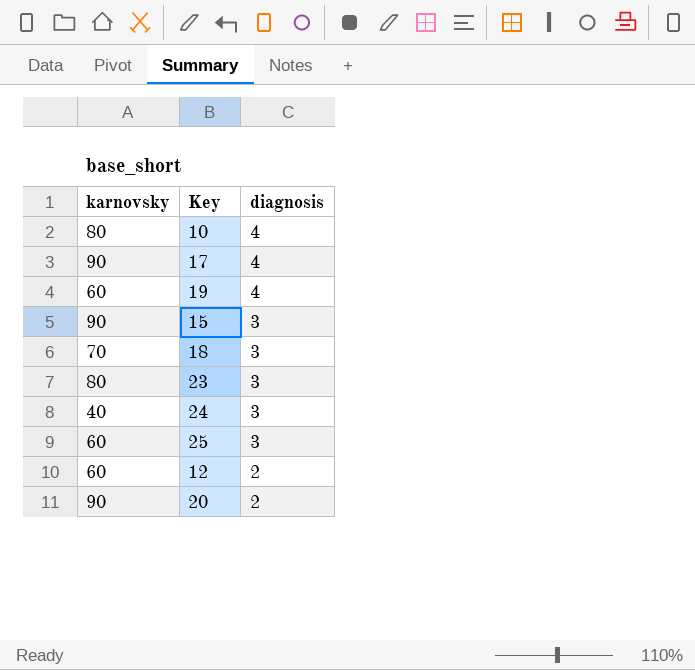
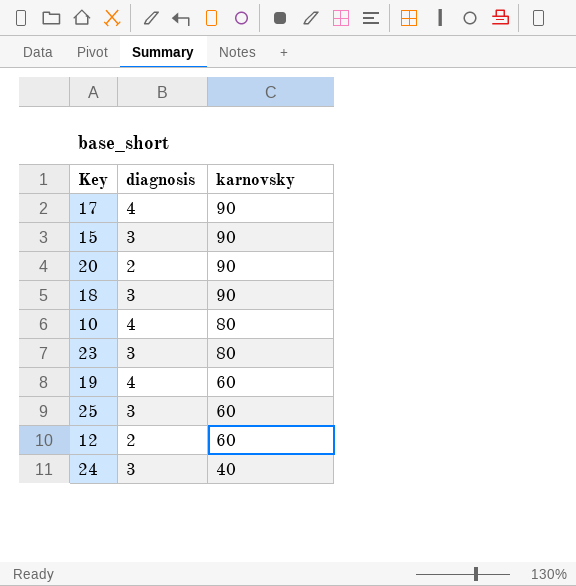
row order: diagnosis descending -> karnovsky descending
column karnovsky | position: 1 -> 3
18 | karnovsky: 70 -> 90

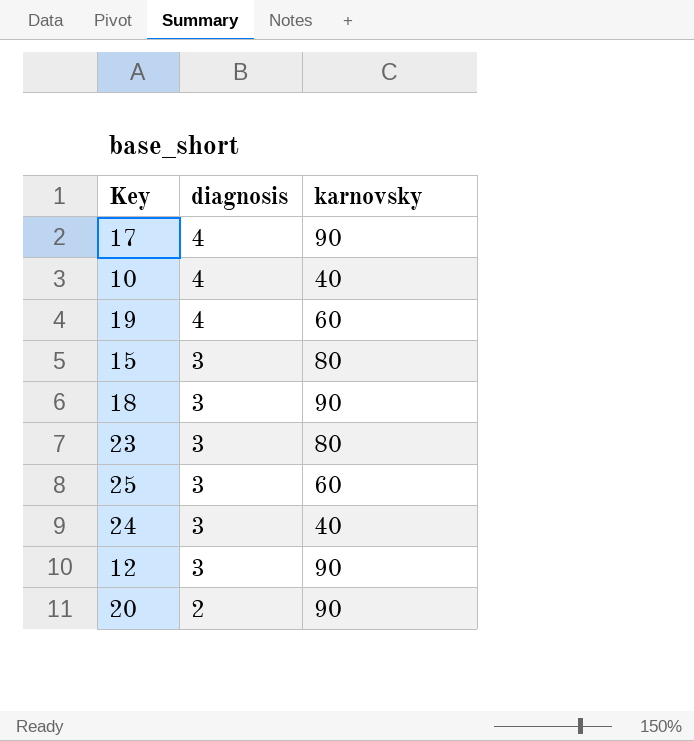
row order: karnovsky descending -> diagnosis descending
10 | karnovsky: 80 -> 40
15 | karnovsky: 90 -> 80
12 | diagnosis: 2 -> 3
12 | karnovsky: 60 -> 90

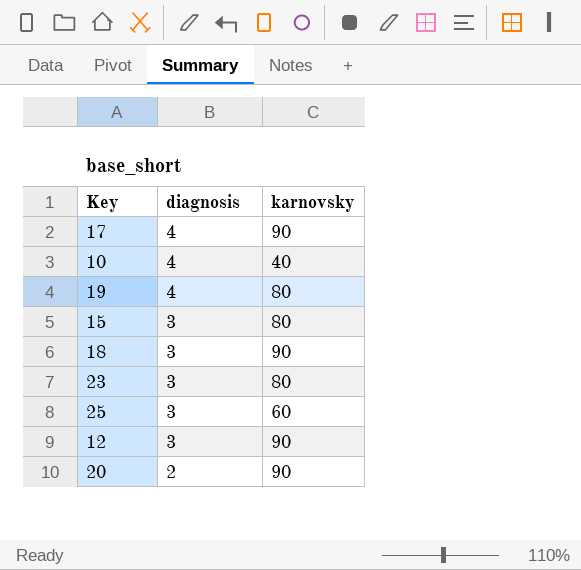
row 24: 3 | 40 -> none
19 | karnovsky: 60 -> 80

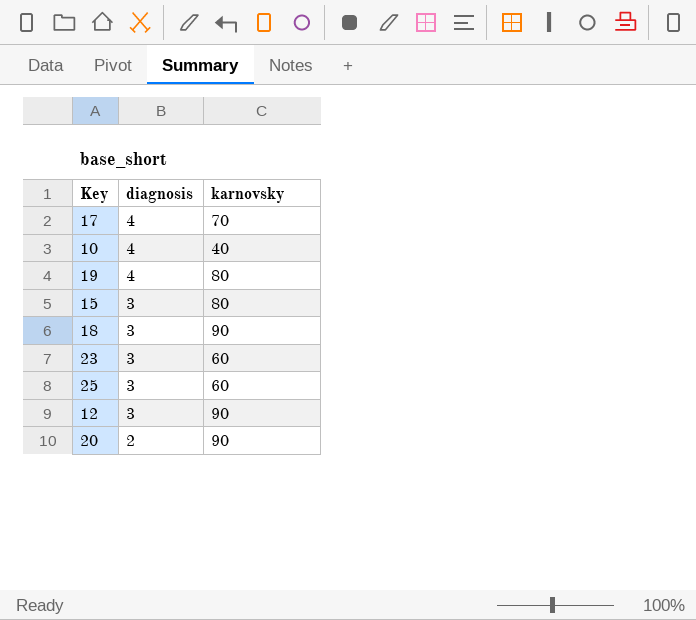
17 | karnovsky: 90 -> 70
23 | karnovsky: 80 -> 60

